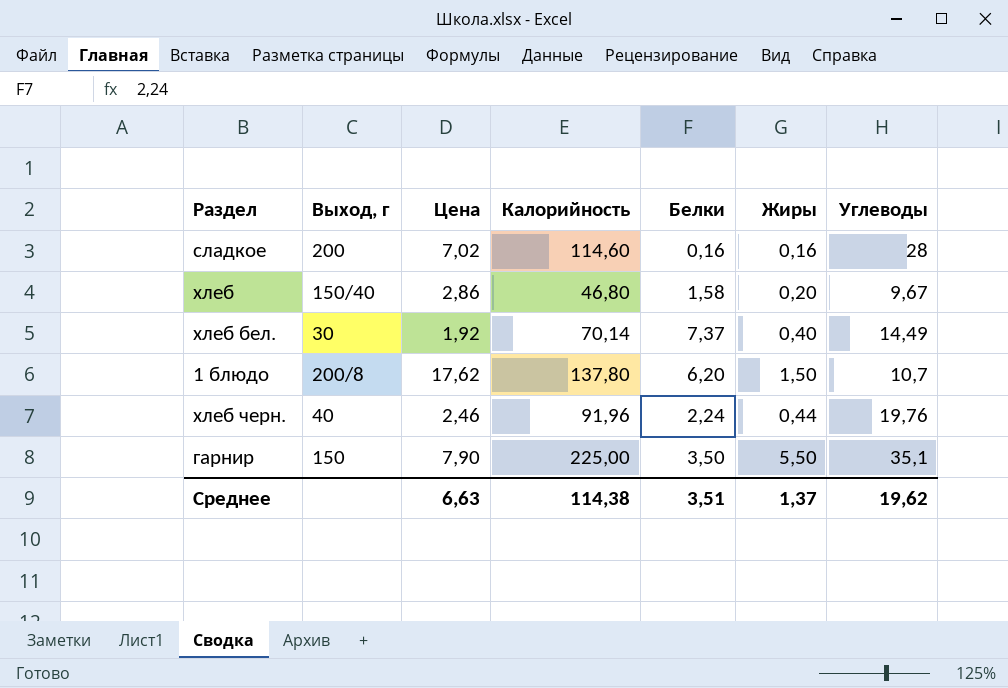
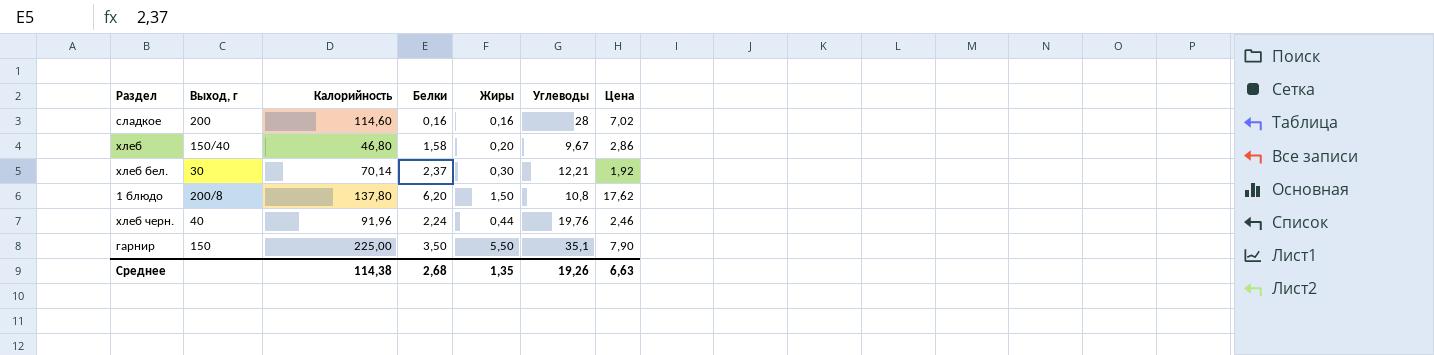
column Цена | position: 3 -> 7
хлеб бел. | Белки: 7,37 -> 2,37
хлеб бел. | Жиры: 0,40 -> 0,30
хлеб бел. | Углеводы: 14,49 -> 12,21
1 блюдо | Углеводы: 10,7 -> 10,8
Среднее | Белки: 3,51 -> 2,68
Среднее | Жиры: 1,37 -> 1,35
Среднее | Углеводы: 19,62 -> 19,26

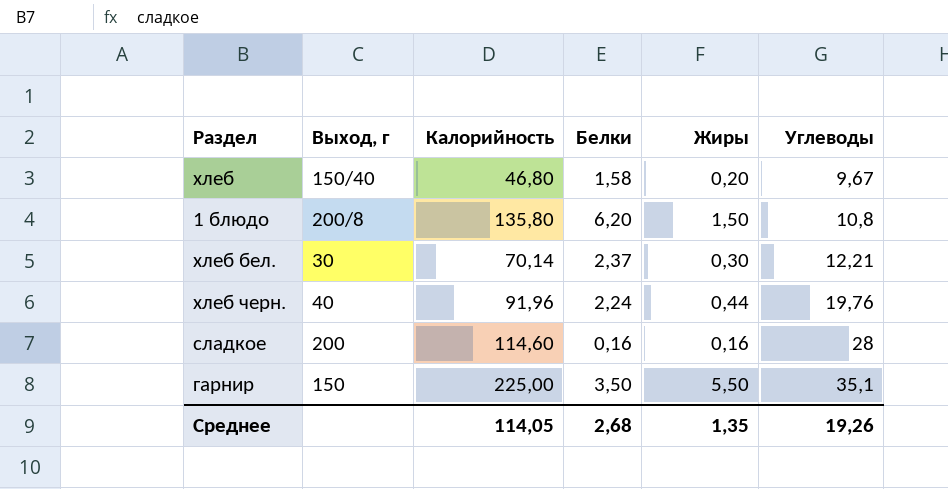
row order: none -> Углеводы ascending
column Цена | position: 7 -> none
1 блюдо | Калорийность: 137,80 -> 135,80
Среднее | Калорийность: 114,38 -> 114,05

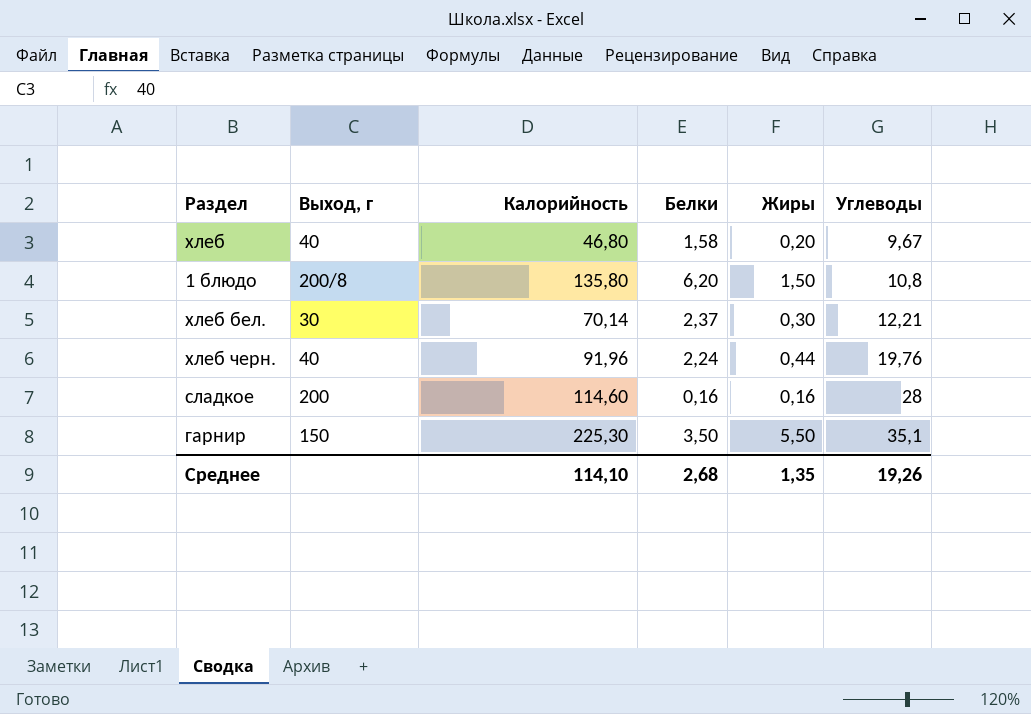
хлеб | Выход, г: 150/40 -> 40
гарнир | Калорийность: 225,00 -> 225,30
Среднее | Калорийность: 114,05 -> 114,10

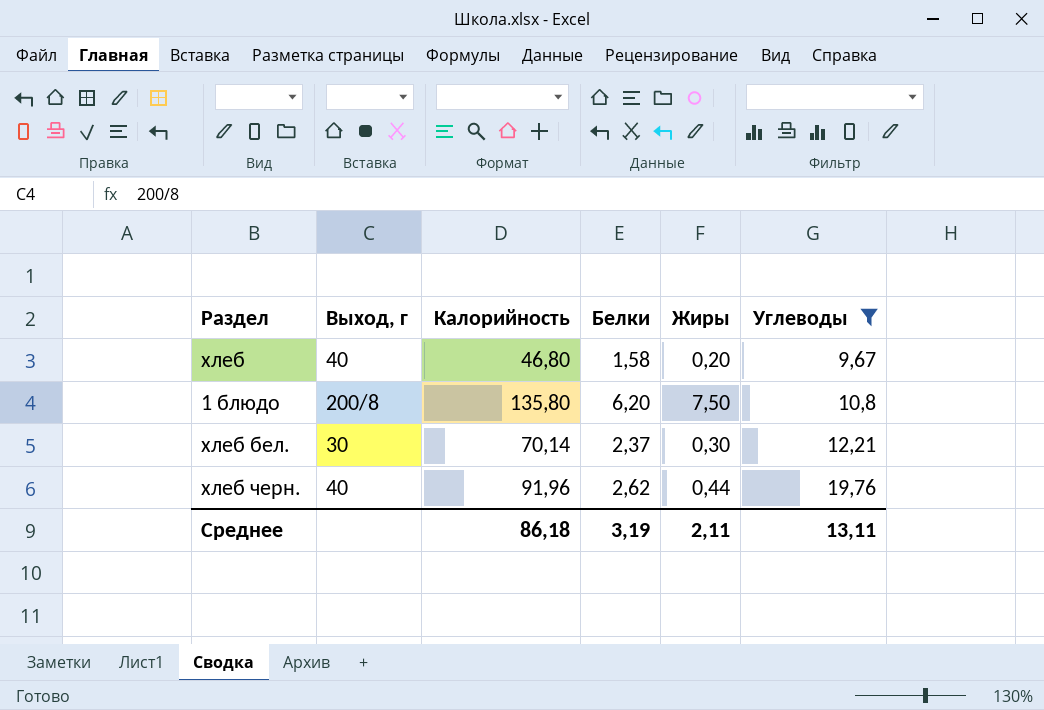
filter: none -> Углеводы <= 19,76
1 блюдо | Жиры: 1,50 -> 7,50
хлеб черн. | Белки: 2,24 -> 2,62
Среднее | Калорийность: 114,10 -> 86,18
Среднее | Белки: 2,68 -> 3,19
Среднее | Жиры: 1,35 -> 2,11
Среднее | Углеводы: 19,26 -> 13,11

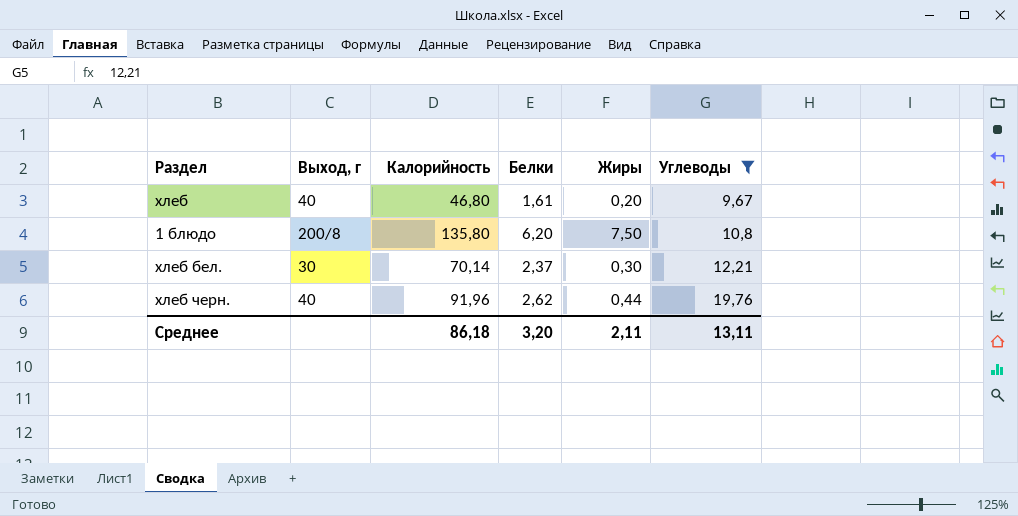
хлеб | Белки: 1,58 -> 1,61
Среднее | Белки: 3,19 -> 3,20

